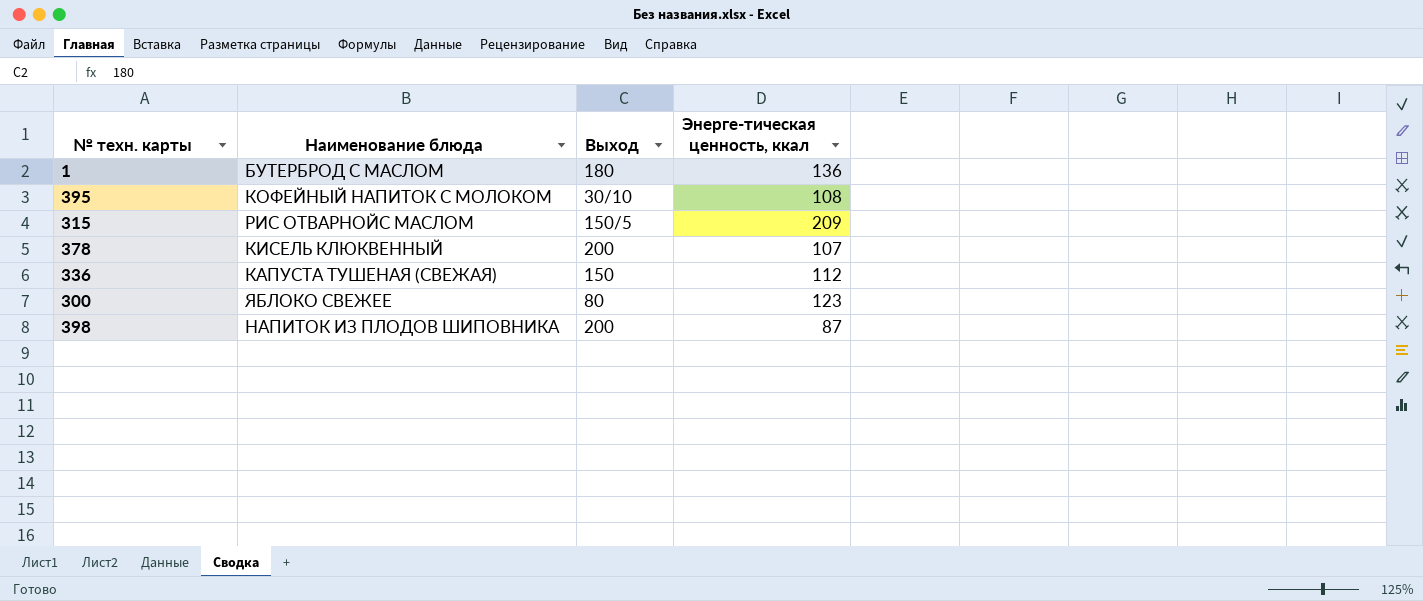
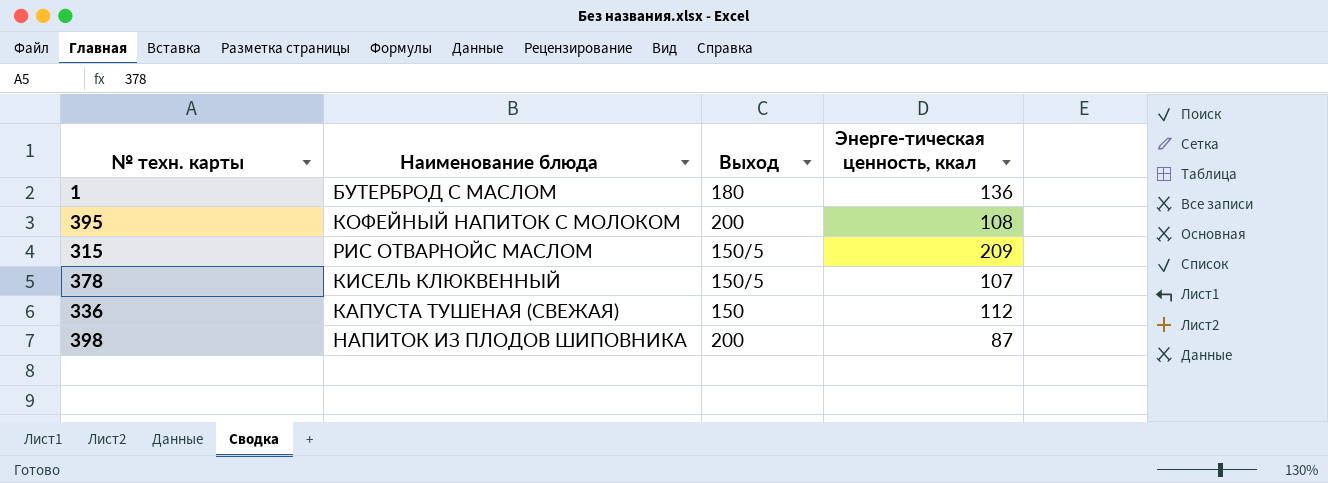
row 300: ЯБЛОКО СВЕЖЕЕ | 80 | 123 -> none
395 | Выход: 30/10 -> 200
378 | Выход: 200 -> 150/5

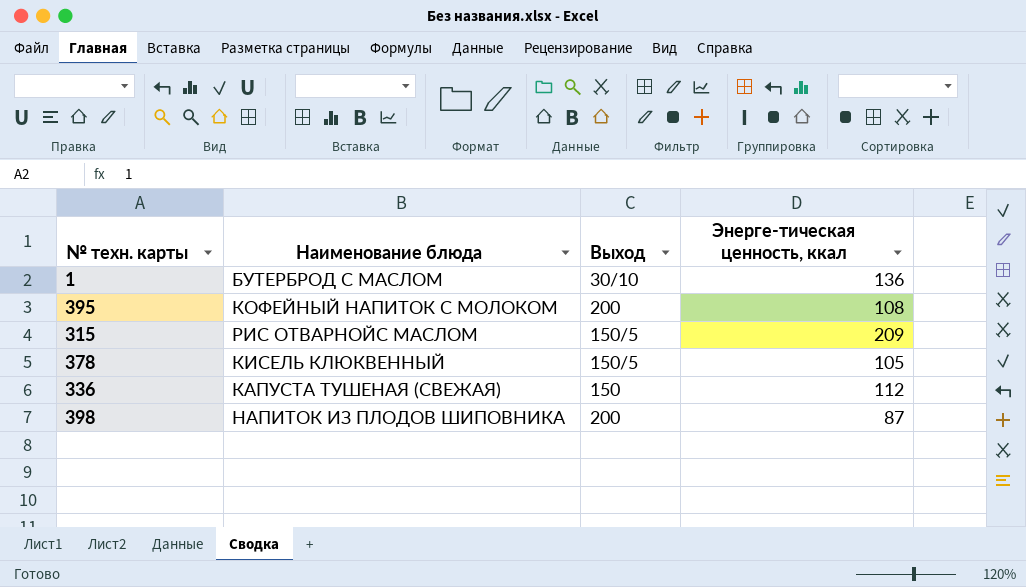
1 | Выход: 180 -> 30/10
378 | Энерге-тическая ценность, ккал: 107 -> 105

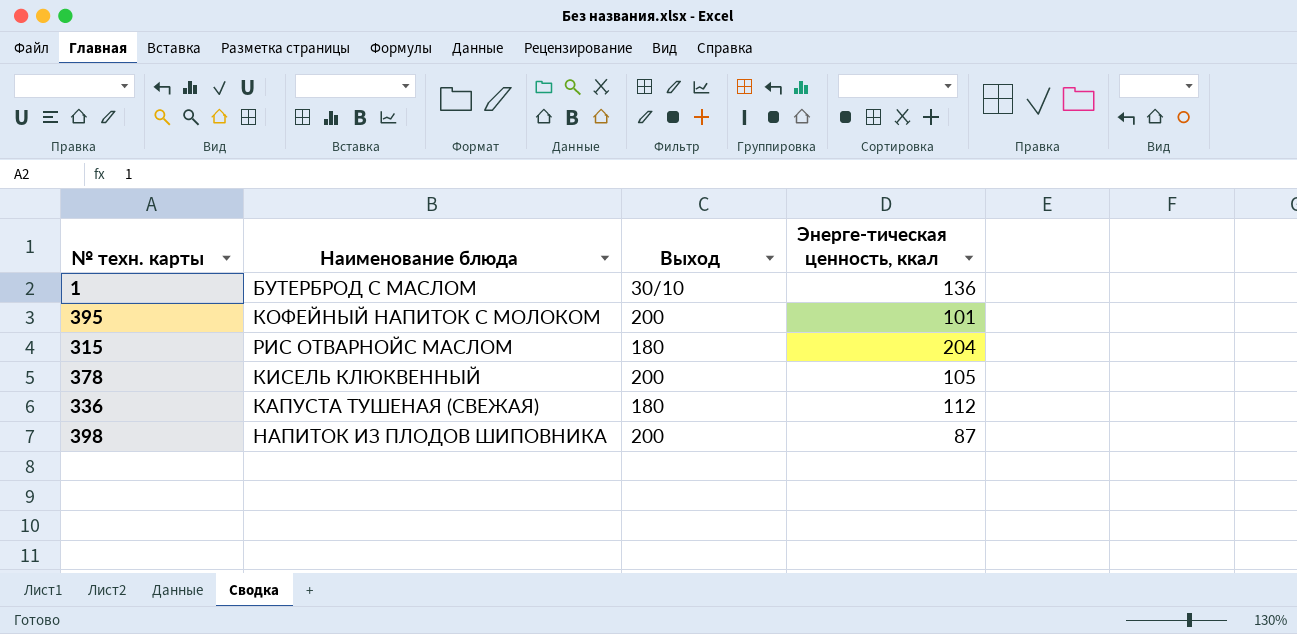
395 | Энерге-тическая ценность, ккал: 108 -> 101
315 | Выход: 150/5 -> 180
315 | Энерге-тическая ценность, ккал: 209 -> 204
378 | Выход: 150/5 -> 200
336 | Выход: 150 -> 180

